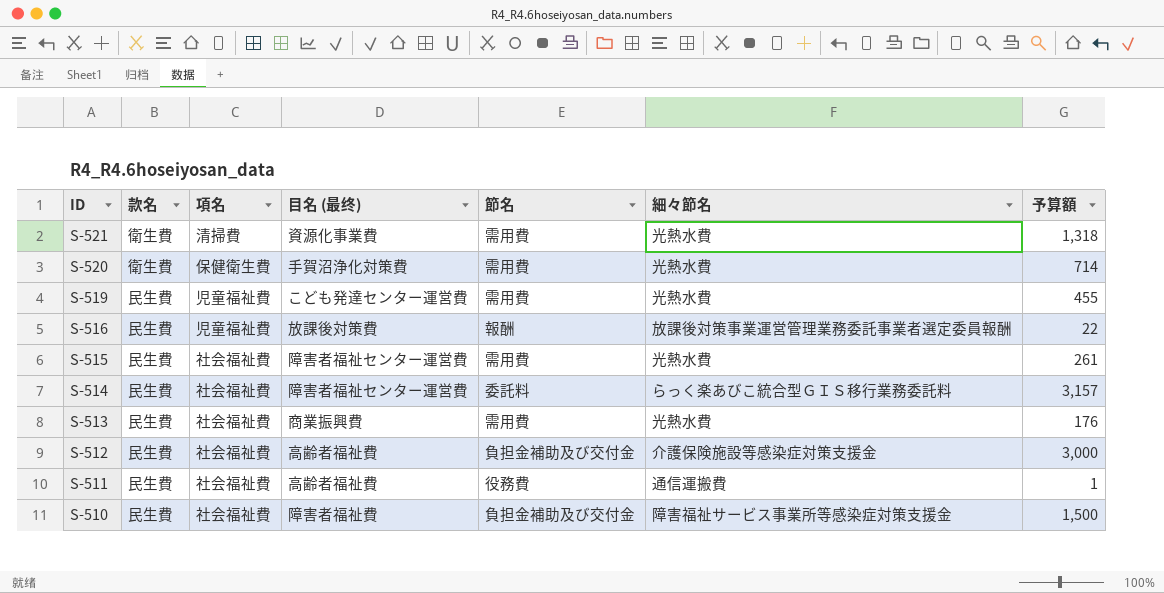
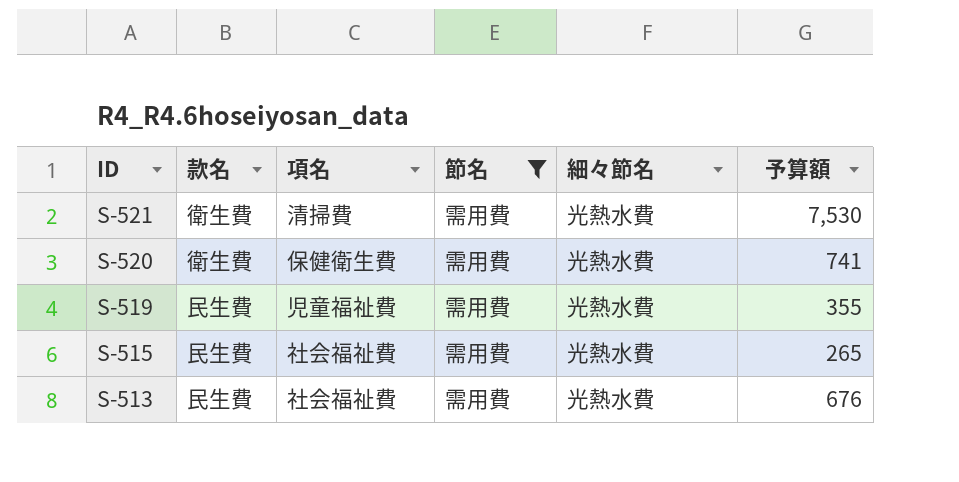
filter: none -> 節名 = 需用費
column 目名 (最终) | position: 4 -> none
S-521 | 予算額: 1,318 -> 7,530
S-520 | 予算額: 714 -> 741
S-519 | 予算額: 455 -> 355
S-515 | 予算額: 261 -> 265
S-513 | 予算額: 176 -> 676

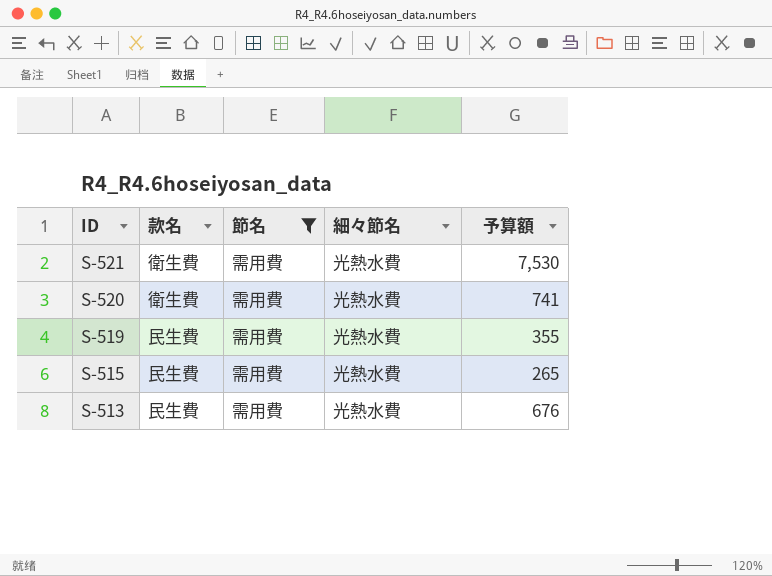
column 項名 | position: 3 -> none

